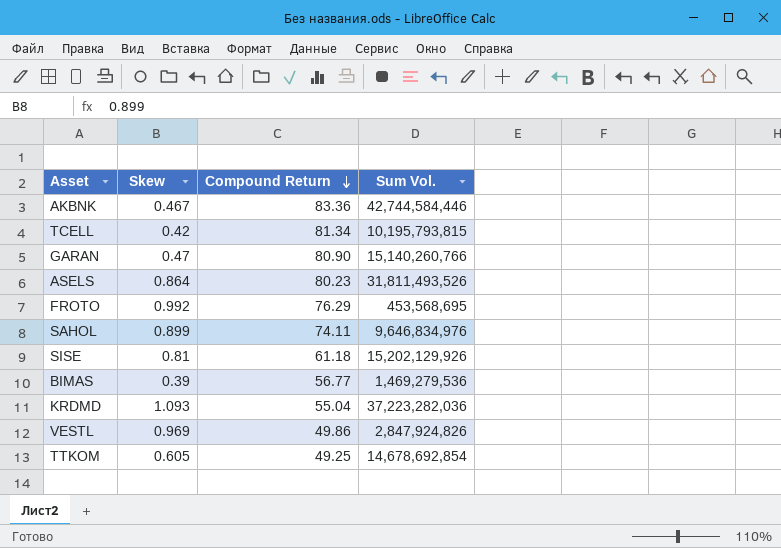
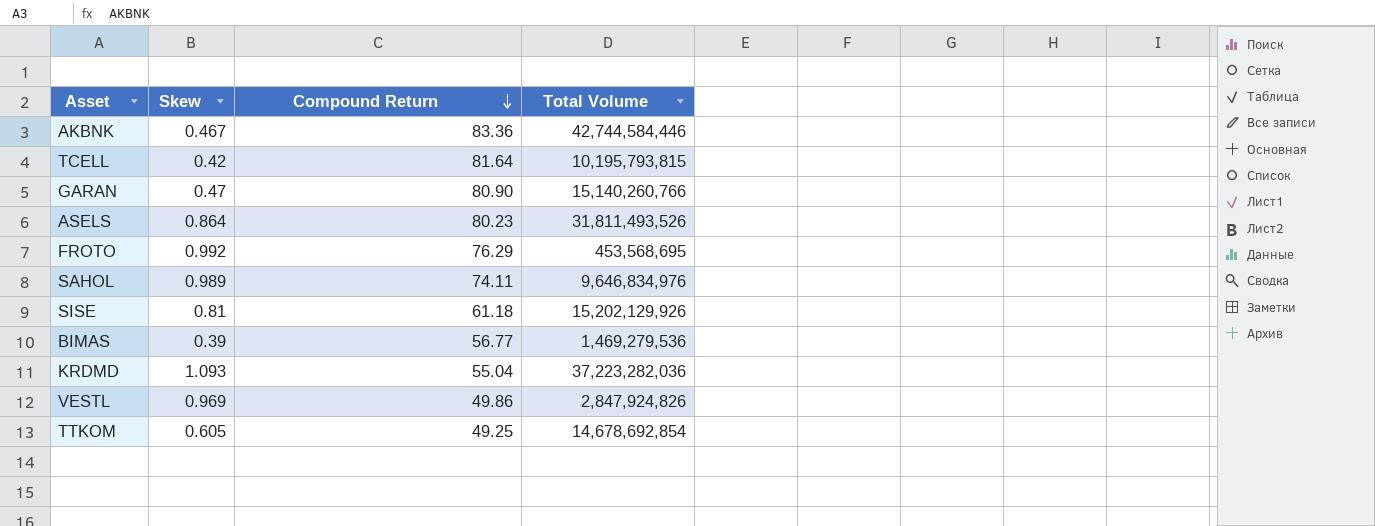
column name: Sum Vol. -> Total Volume
TCELL | Compound Return: 81.34 -> 81.64
SAHOL | Skew: 0.899 -> 0.989

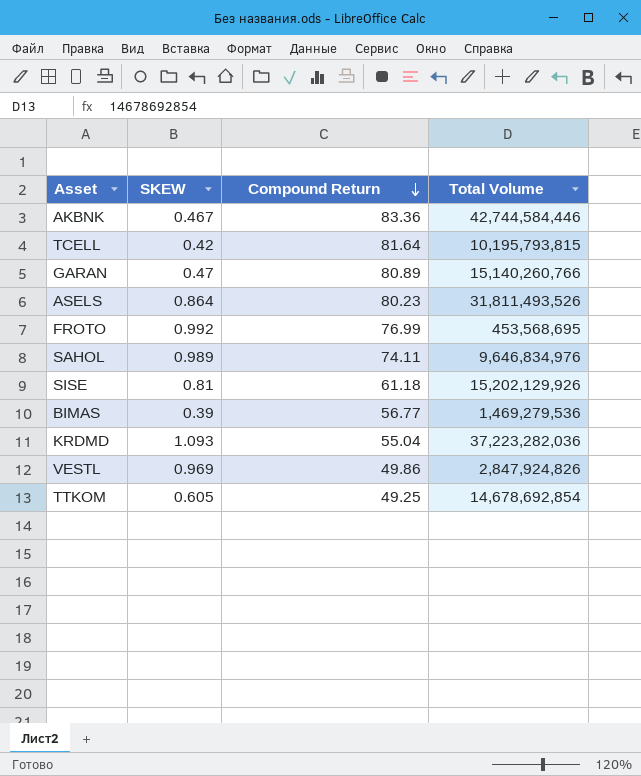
column name: Skew -> SKEW
GARAN | Compound Return: 80.90 -> 80.89
FROTO | Compound Return: 76.29 -> 76.99

